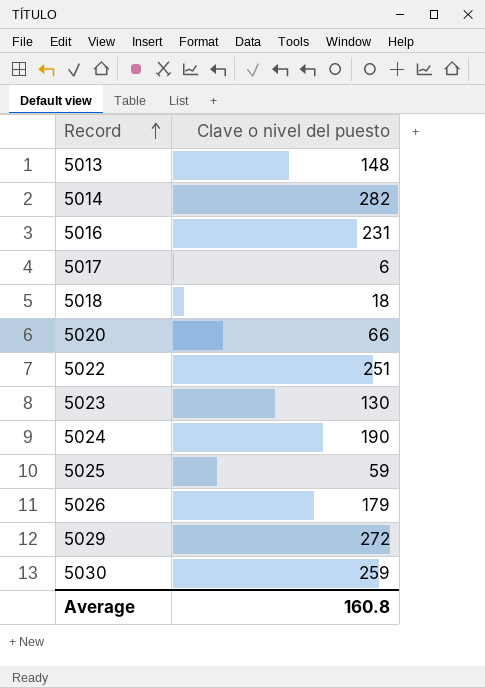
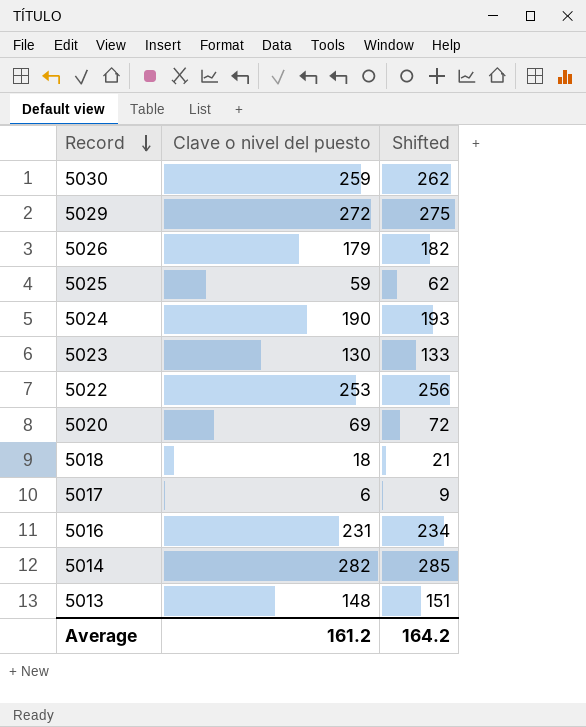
row order: Record ascending -> Record descending
column Shifted | formula: none -> [Clave o nivel del puesto] + 3
5022 | Clave o nivel del puesto: 251 -> 253
5020 | Clave o nivel del puesto: 66 -> 69
Average | Clave o nivel del puesto: 160.8 -> 161.2

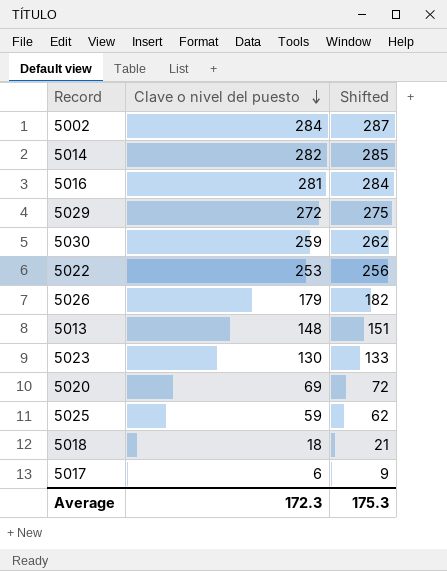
row order: Record descending -> Clave o nivel del puesto descending
row 5024: 190 | 193 -> none
row 5002: none -> 284 | 287
5016 | Clave o nivel del puesto: 231 -> 281
5016 | Shifted: 234 -> 284
Average | Clave o nivel del puesto: 161.2 -> 172.3
Average | Shifted: 164.2 -> 175.3

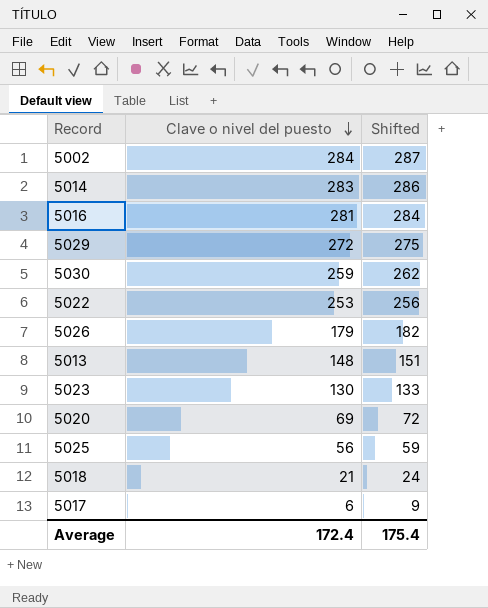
5014 | Clave o nivel del puesto: 282 -> 283
5014 | Shifted: 285 -> 286
5025 | Clave o nivel del puesto: 59 -> 56
5025 | Shifted: 62 -> 59
5018 | Clave o nivel del puesto: 18 -> 21
5018 | Shifted: 21 -> 24
Average | Clave o nivel del puesto: 172.3 -> 172.4
Average | Shifted: 175.3 -> 175.4

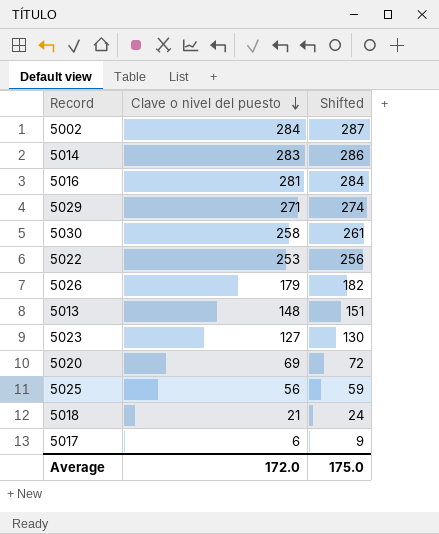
5029 | Clave o nivel del puesto: 272 -> 271
5029 | Shifted: 275 -> 274
5030 | Clave o nivel del puesto: 259 -> 258
5030 | Shifted: 262 -> 261
5023 | Clave o nivel del puesto: 130 -> 127
5023 | Shifted: 133 -> 130
Average | Clave o nivel del puesto: 172.4 -> 172.0
Average | Shifted: 175.4 -> 175.0

